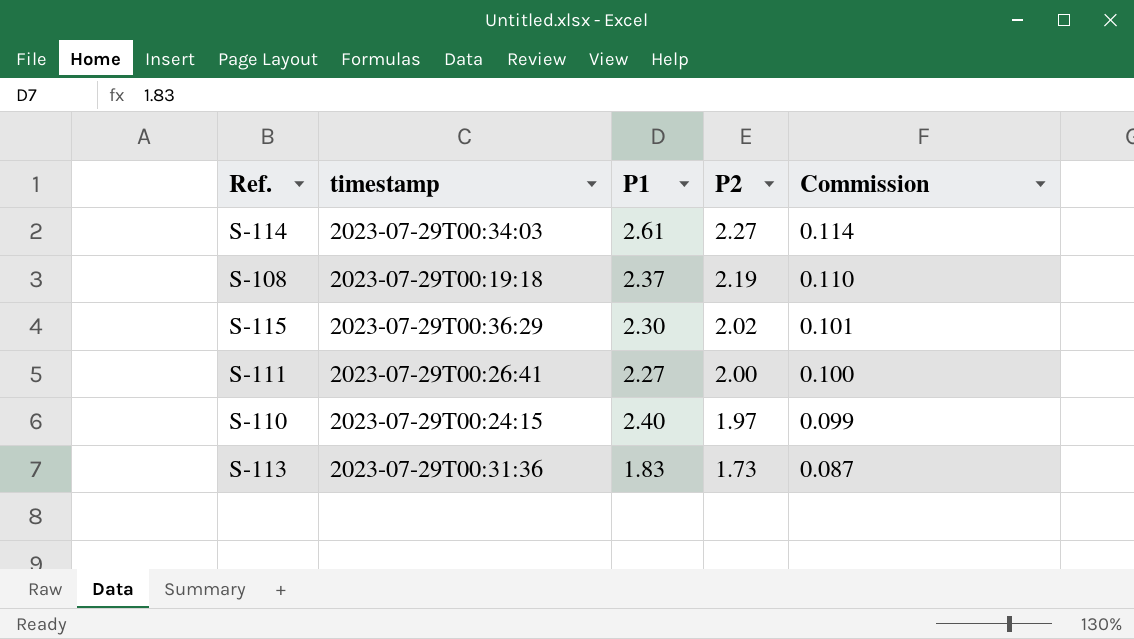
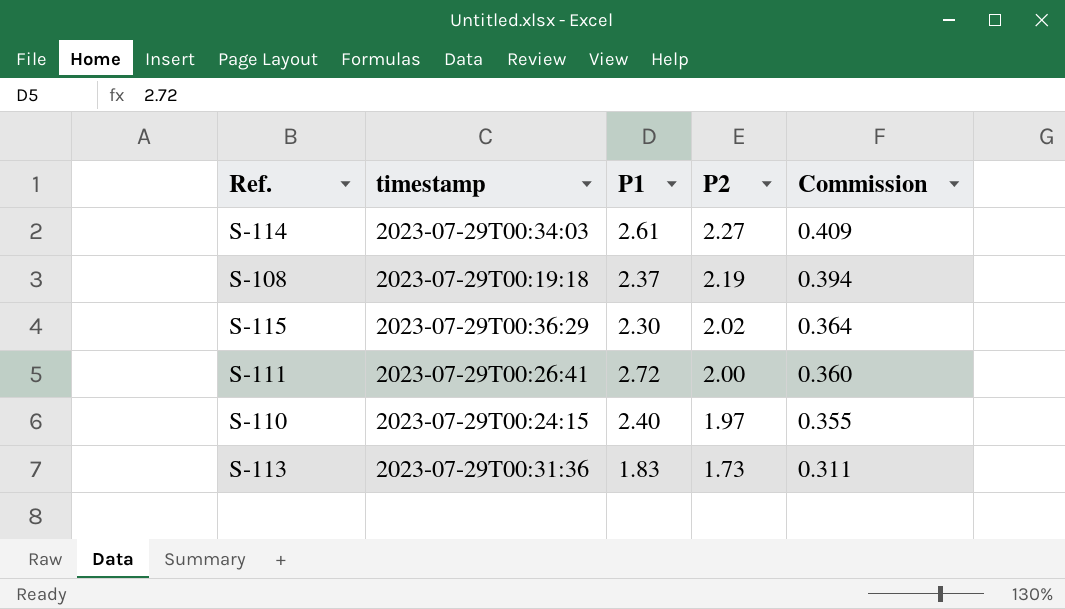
column Commission | formula: [P2] * 0.05 -> [P2] * 0.18
S-111 | P1: 2.27 -> 2.72

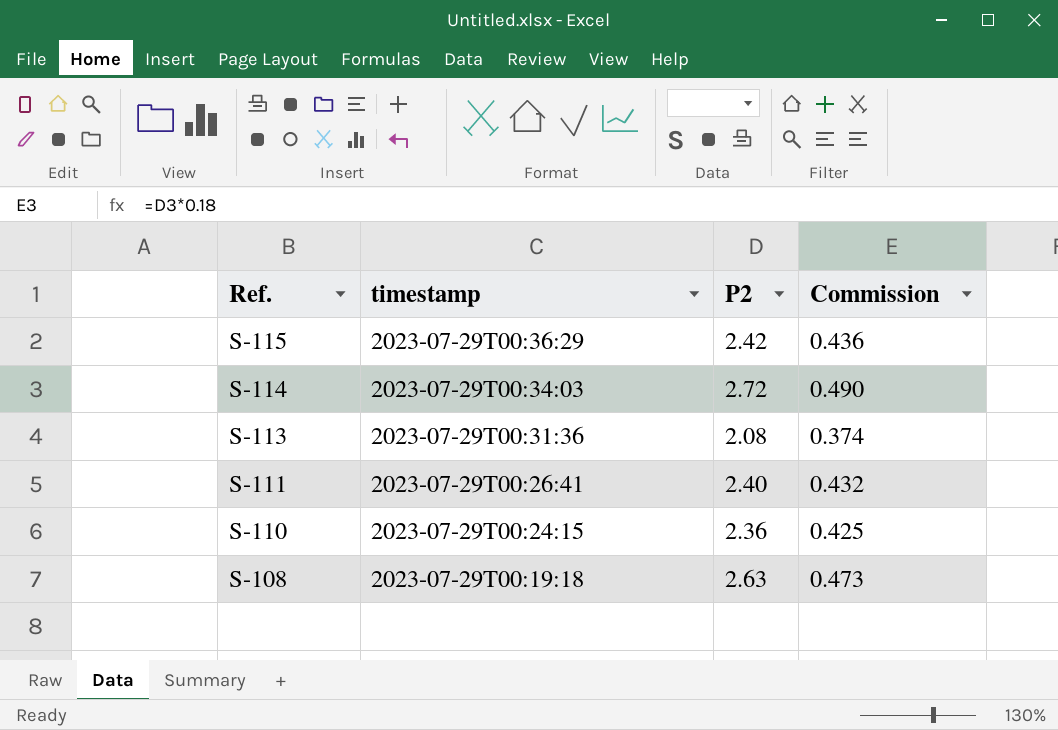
row order: P2 descending -> Ref. descending
column P1 | position: 3 -> none
S-115 | P2: 2.02 -> 2.42
S-115 | Commission: 0.364 -> 0.436
S-114 | P2: 2.27 -> 2.72
S-114 | Commission: 0.409 -> 0.490
S-113 | P2: 1.73 -> 2.08
S-113 | Commission: 0.311 -> 0.374
S-111 | P2: 2.00 -> 2.40
S-111 | Commission: 0.360 -> 0.432
S-110 | P2: 1.97 -> 2.36
S-110 | Commission: 0.355 -> 0.425
S-108 | P2: 2.19 -> 2.63
S-108 | Commission: 0.394 -> 0.473

